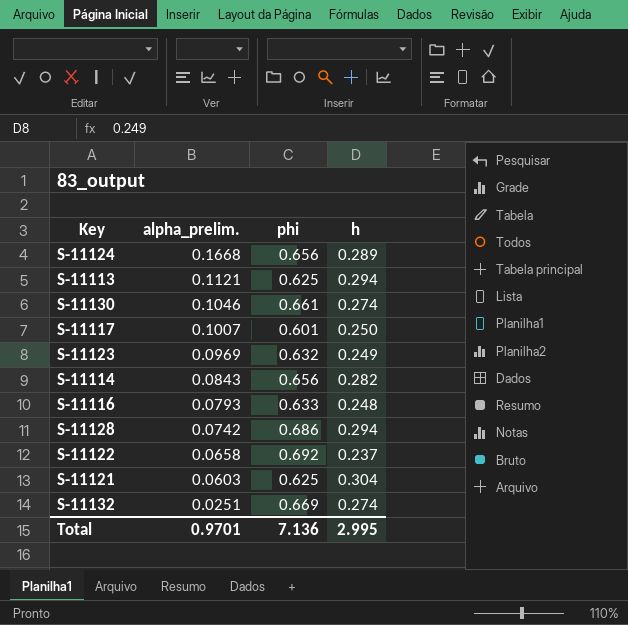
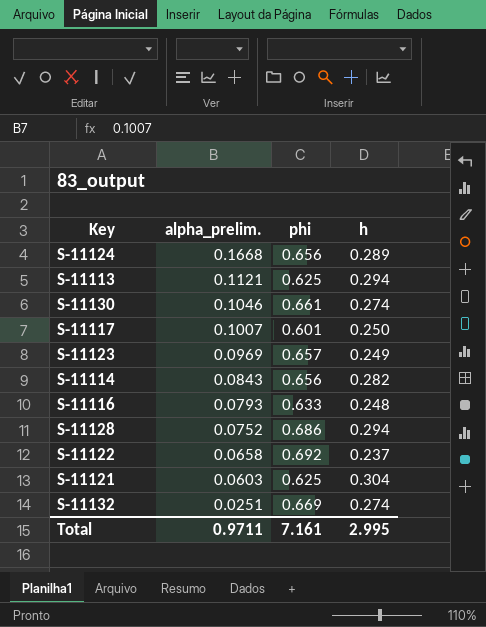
S-11123 | phi: 0.632 -> 0.657
S-11128 | alpha_prelim.: 0.0742 -> 0.0752
Total | alpha_prelim.: 0.9701 -> 0.9711
Total | phi: 7.136 -> 7.161

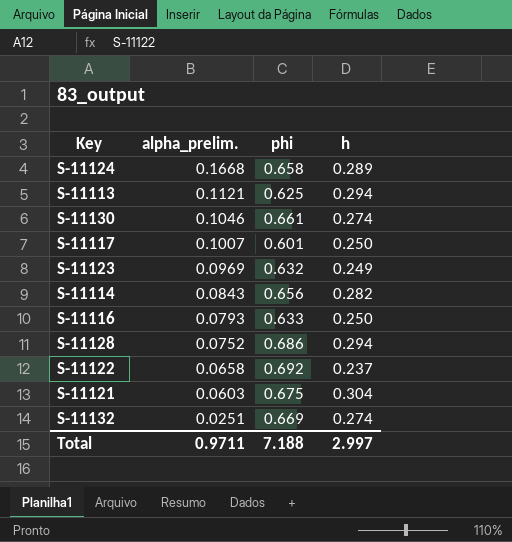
S-11124 | phi: 0.656 -> 0.658
S-11123 | phi: 0.657 -> 0.632
S-11116 | h: 0.248 -> 0.250
S-11121 | phi: 0.625 -> 0.675
Total | phi: 7.161 -> 7.188
Total | h: 2.995 -> 2.997

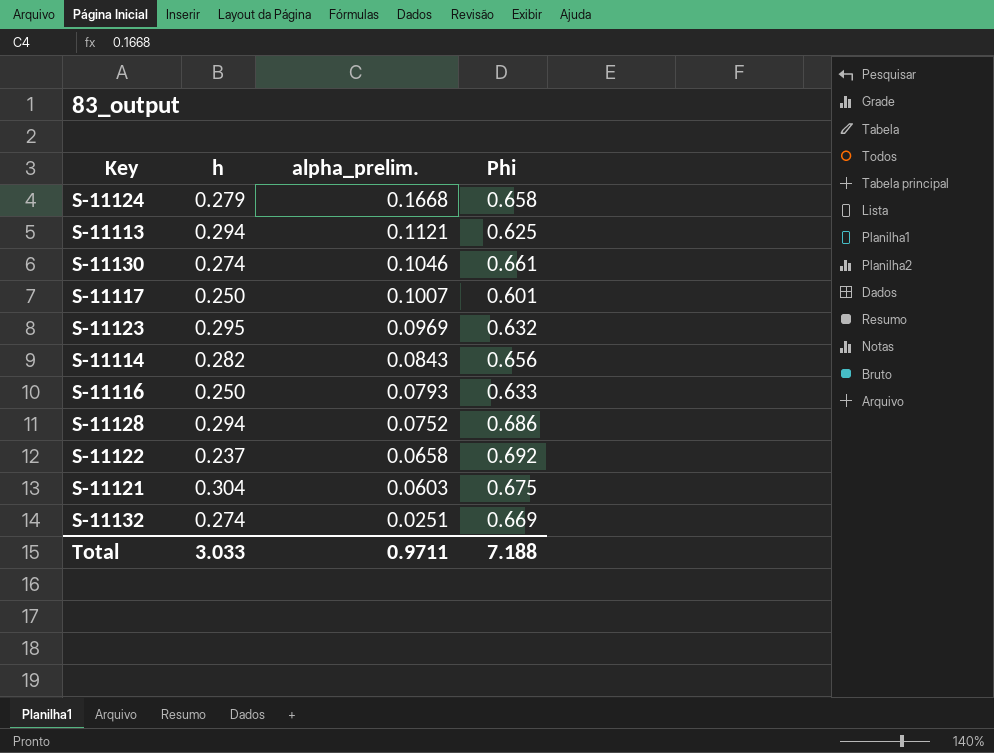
column h | position: 4 -> 2
column name: phi -> Phi
S-11124 | h: 0.289 -> 0.279
S-11123 | h: 0.249 -> 0.295
Total | h: 2.997 -> 3.033

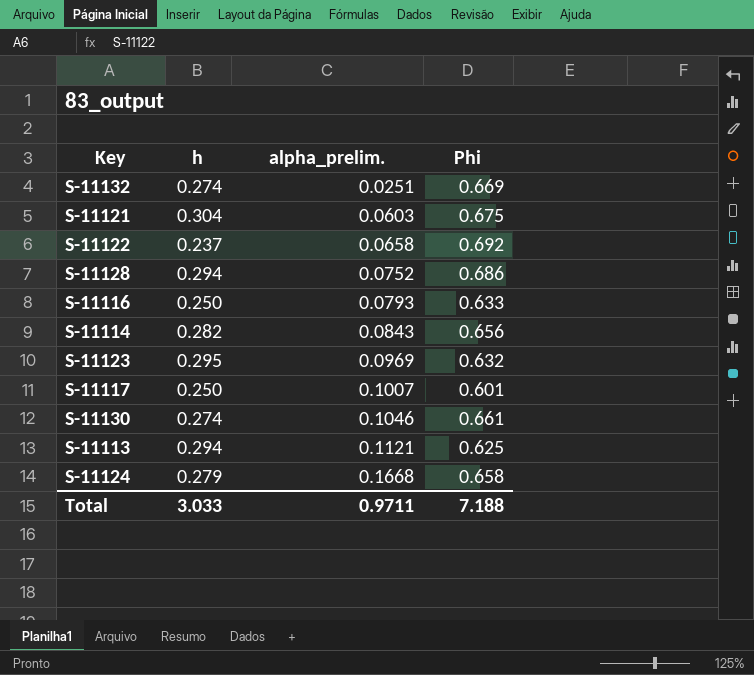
row order: alpha_prelim. descending -> alpha_prelim. ascending

